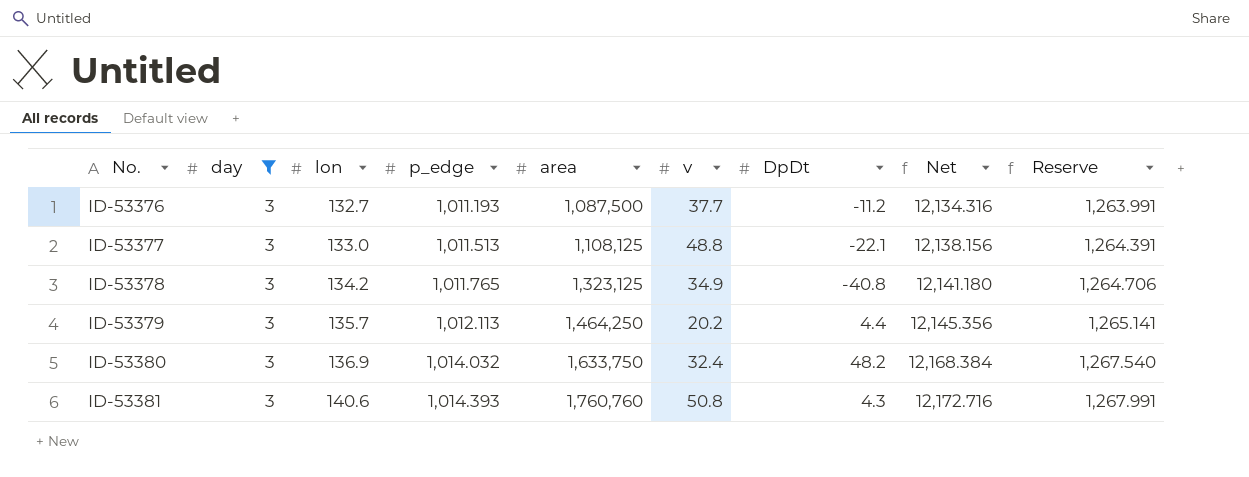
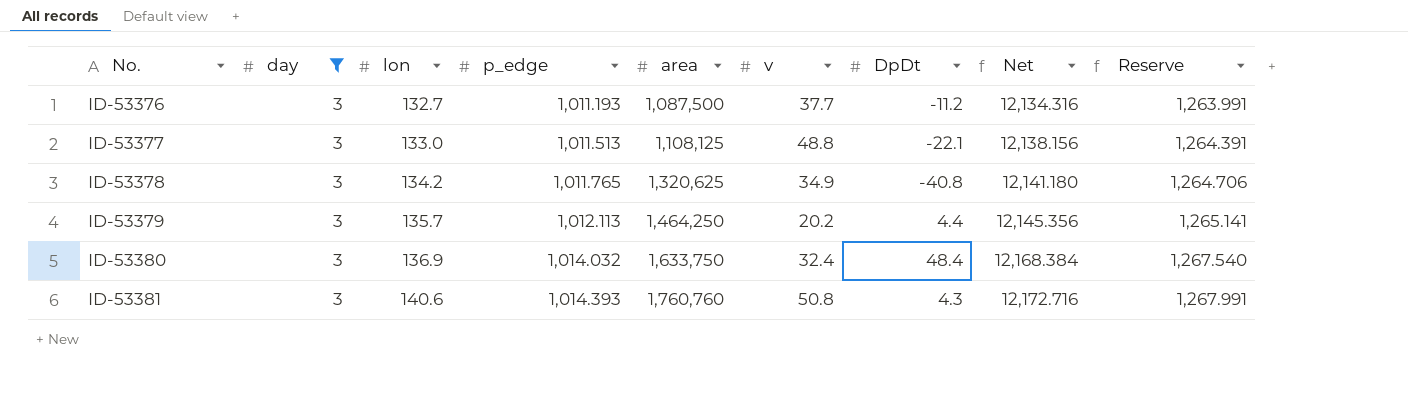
ID-53378 | area: 1,323,125 -> 1,320,625
ID-53380 | DpDt: 48.2 -> 48.4

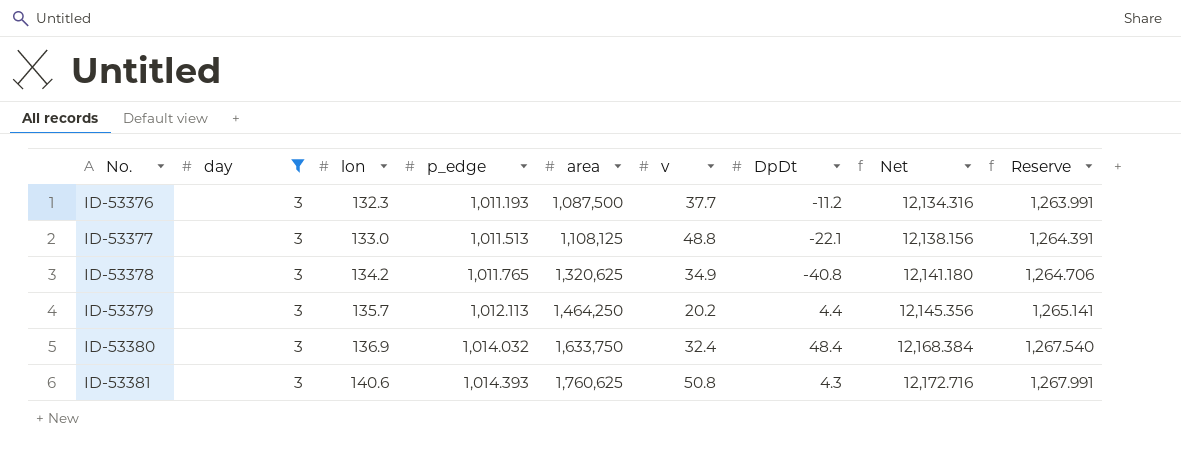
ID-53376 | lon: 132.7 -> 132.3
ID-53381 | area: 1,760,760 -> 1,760,625

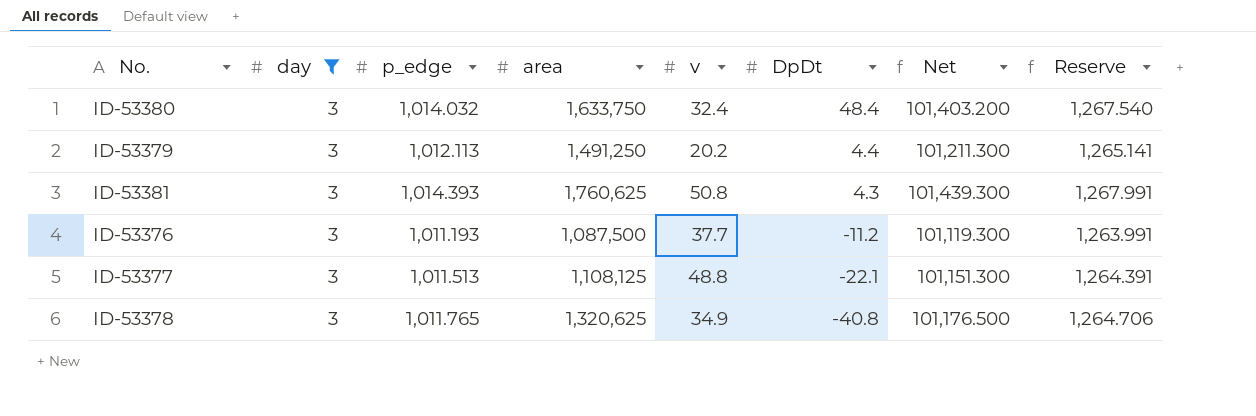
row order: No. ascending -> DpDt descending
column lon | position: 3 -> none
column Net | formula: [p_edge] * 12 -> [p_edge] * 100
ID-53379 | area: 1,464,250 -> 1,491,250

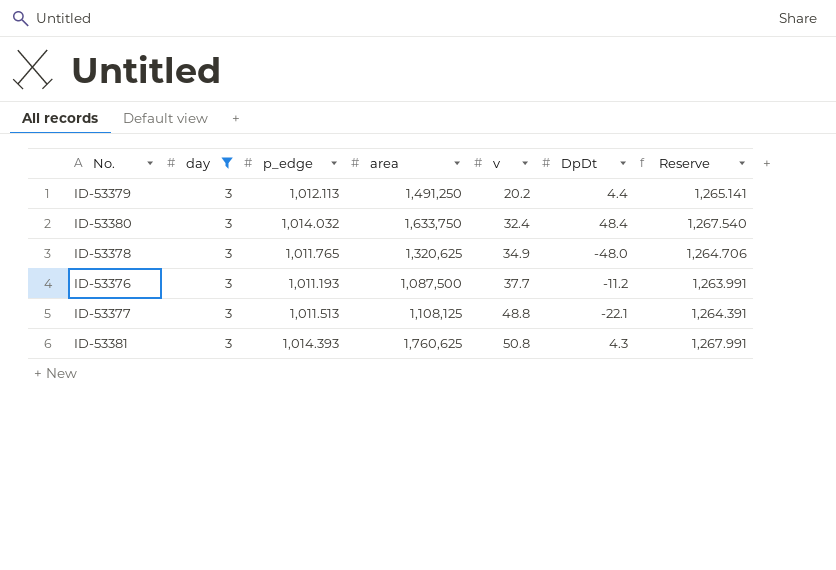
row order: DpDt descending -> v ascending
column Net | formula: [p_edge] * 100 -> none
ID-53378 | DpDt: -40.8 -> -48.0

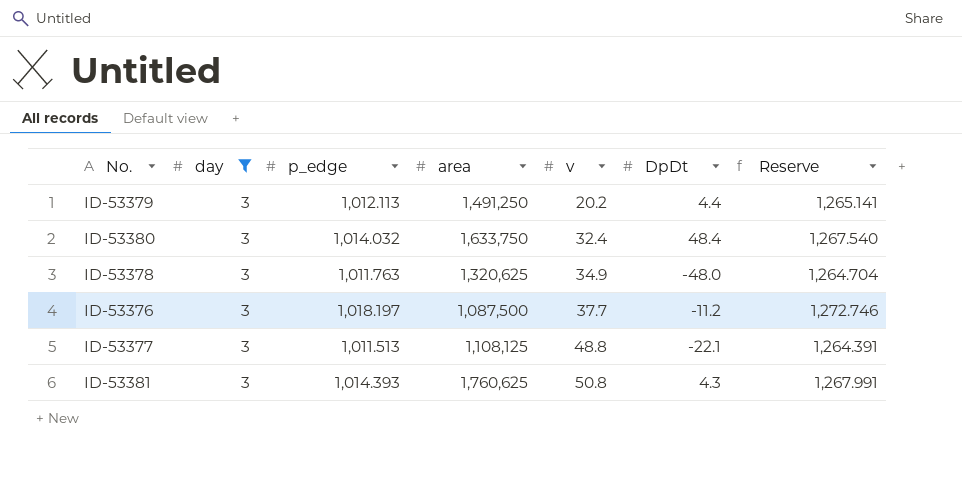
ID-53378 | p_edge: 1,011.765 -> 1,011.763
ID-53378 | Reserve: 1,264.706 -> 1,264.704
ID-53376 | p_edge: 1,011.193 -> 1,018.197
ID-53376 | Reserve: 1,263.991 -> 1,272.746

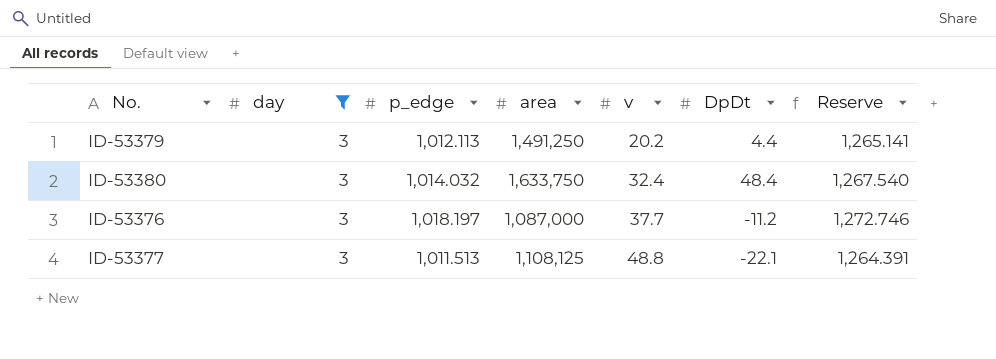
row ID-53378: 3 | 1,011.763 | 1,320,625 | 34.9 | -48.0 | 1,264.704 -> none
row ID-53381: 3 | 1,014.393 | 1,760,625 | 50.8 | 4.3 | 1,267.991 -> none
ID-53376 | area: 1,087,500 -> 1,087,000

